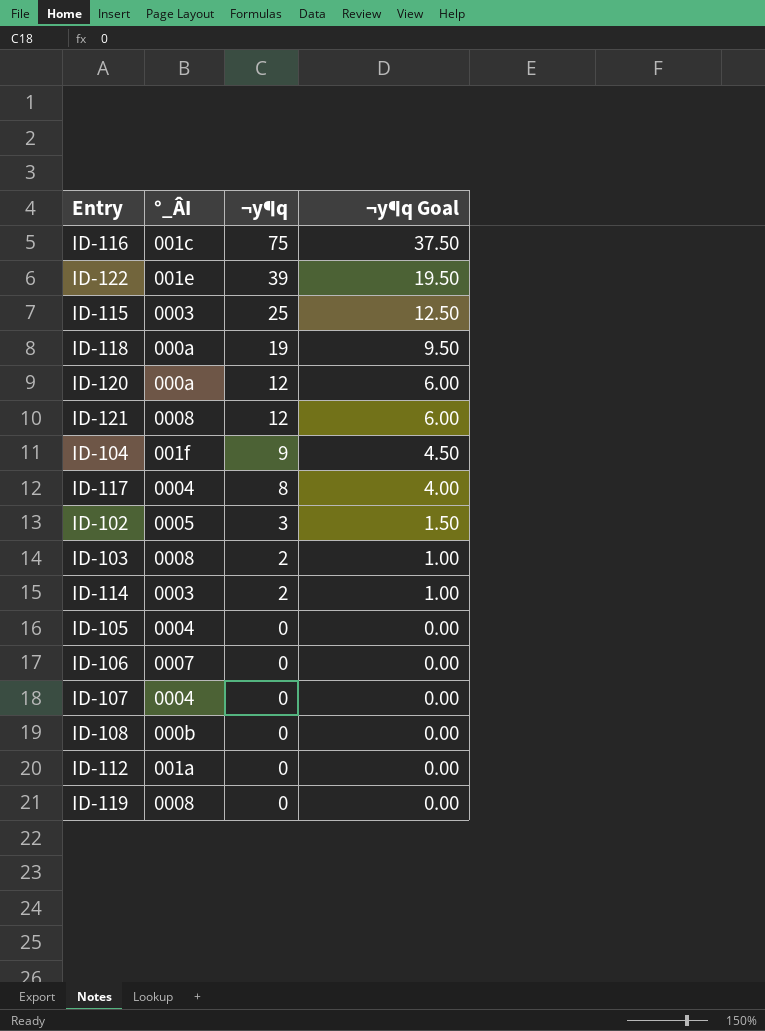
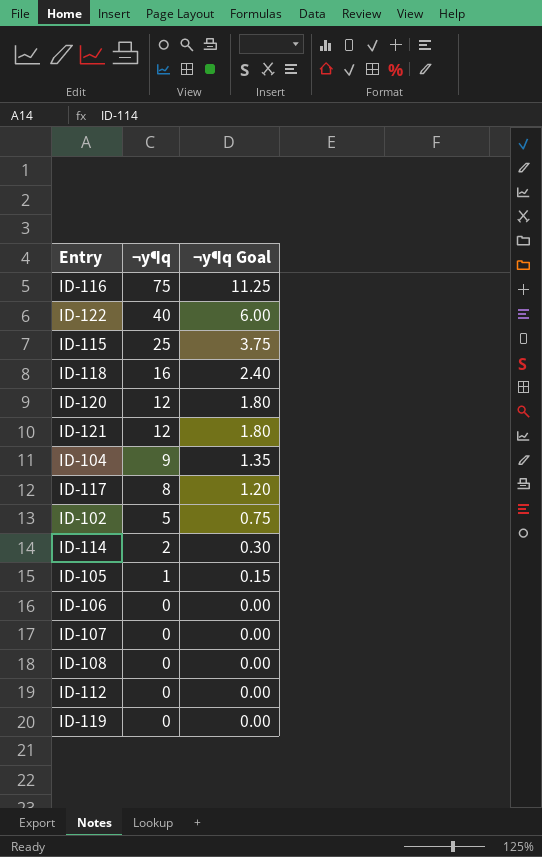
column °_ÂI | position: 2 -> none
column ¬y¶q Goal | formula: [¬y¶q] * 0.5 -> [¬y¶q] * 0.15
row ID-103: 0008 | 2 | 1.00 -> none
ID-122 | ¬y¶q: 39 -> 40
ID-118 | ¬y¶q: 19 -> 16
ID-102 | ¬y¶q: 3 -> 5
ID-105 | ¬y¶q: 0 -> 1

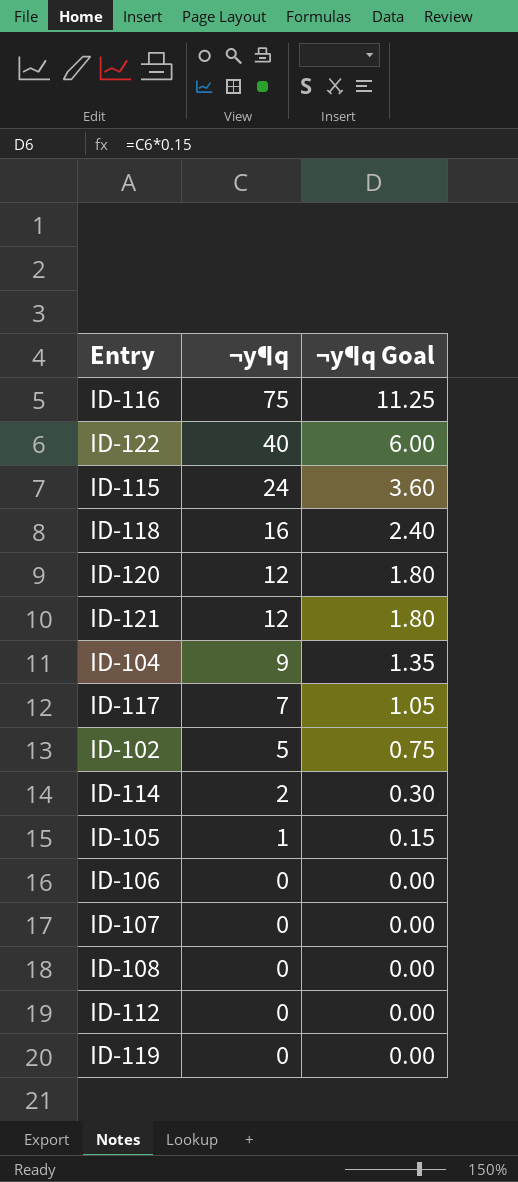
ID-115 | ¬y¶q: 25 -> 24
ID-115 | ¬y¶q Goal: 3.75 -> 3.60
ID-117 | ¬y¶q: 8 -> 7
ID-117 | ¬y¶q Goal: 1.20 -> 1.05

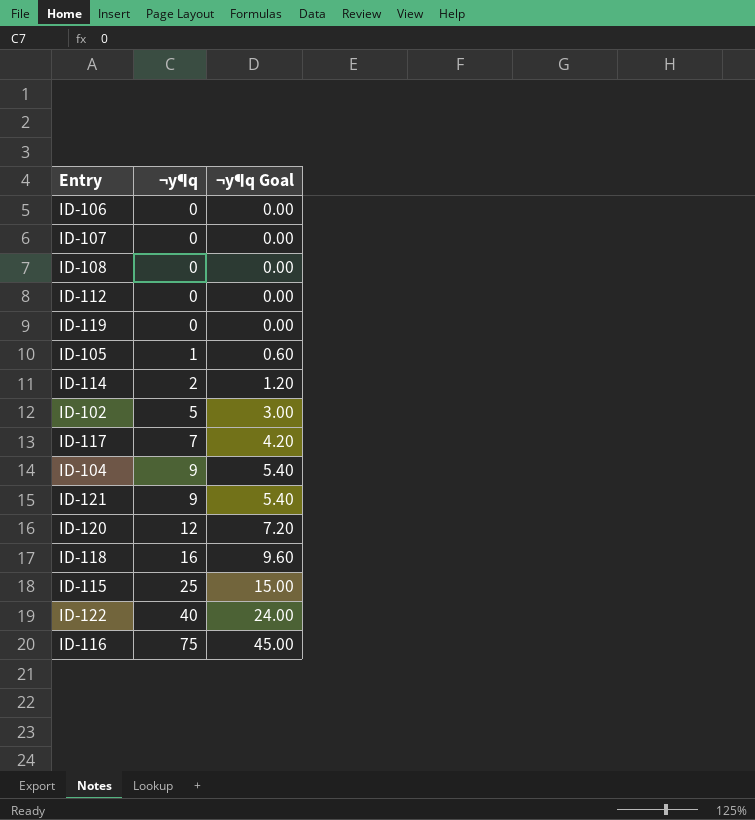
row order: ¬y¶q descending -> ¬y¶q ascending
column ¬y¶q Goal | formula: [¬y¶q] * 0.15 -> [¬y¶q] * 0.6
ID-121 | ¬y¶q: 12 -> 9
ID-115 | ¬y¶q: 24 -> 25

